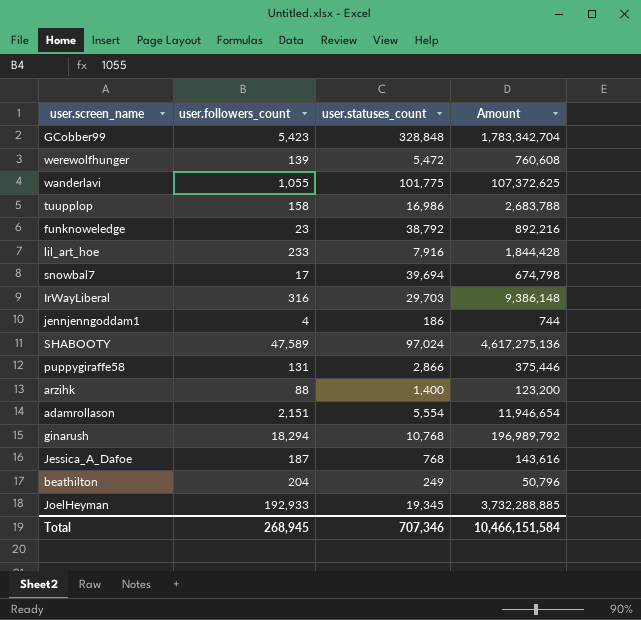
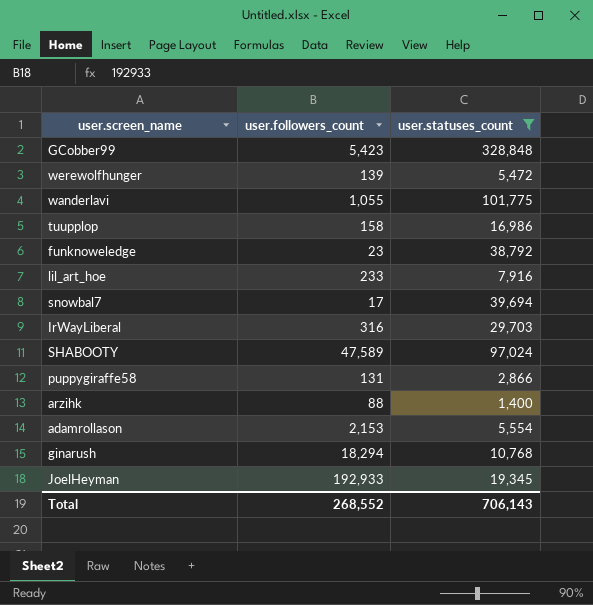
filter: none -> user.statuses_count >= 1,400
column Amount | formula: [user.followers_count] * [user.statuses_count] -> none
adamrollason | user.followers_count: 2,151 -> 2,153
Total | user.followers_count: 268,945 -> 268,552
Total | user.statuses_count: 707,346 -> 706,143

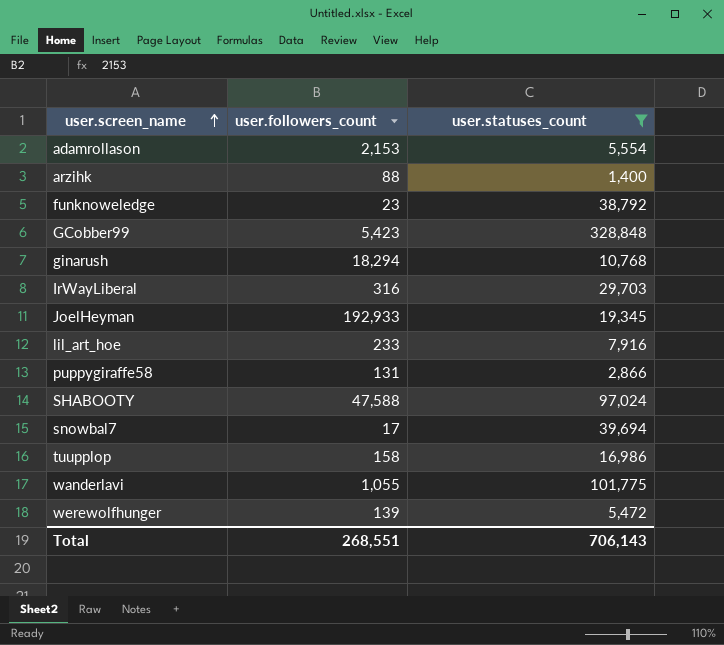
row order: none -> user.screen_name ascending
SHABOOTY | user.followers_count: 47,589 -> 47,588
Total | user.followers_count: 268,552 -> 268,551

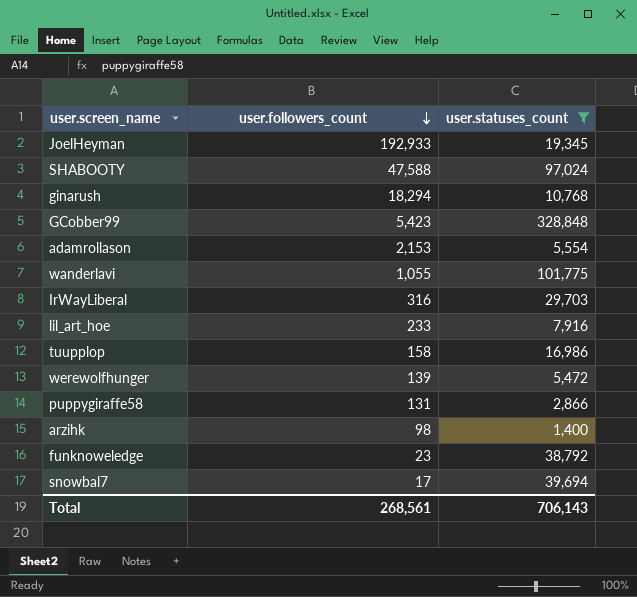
row order: user.screen_name ascending -> user.followers_count descending
arzihk | user.followers_count: 88 -> 98
Total | user.followers_count: 268,551 -> 268,561

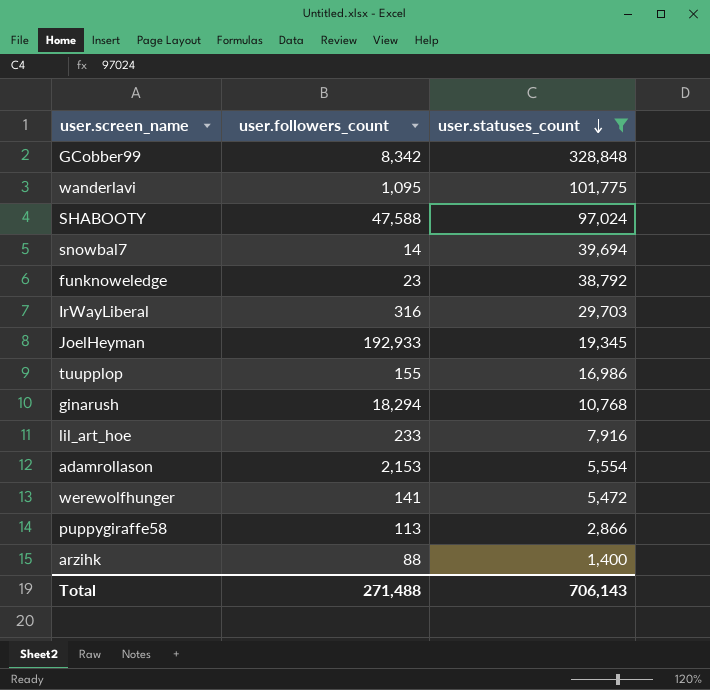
row order: user.followers_count descending -> user.statuses_count descending
GCobber99 | user.followers_count: 5,423 -> 8,342
wanderlavi | user.followers_count: 1,055 -> 1,095
snowbal7 | user.followers_count: 17 -> 14
tuupplop | user.followers_count: 158 -> 155
werewolfhunger | user.followers_count: 139 -> 141
puppygiraffe58 | user.followers_count: 131 -> 113
arzihk | user.followers_count: 98 -> 88
Total | user.followers_count: 268,561 -> 271,488

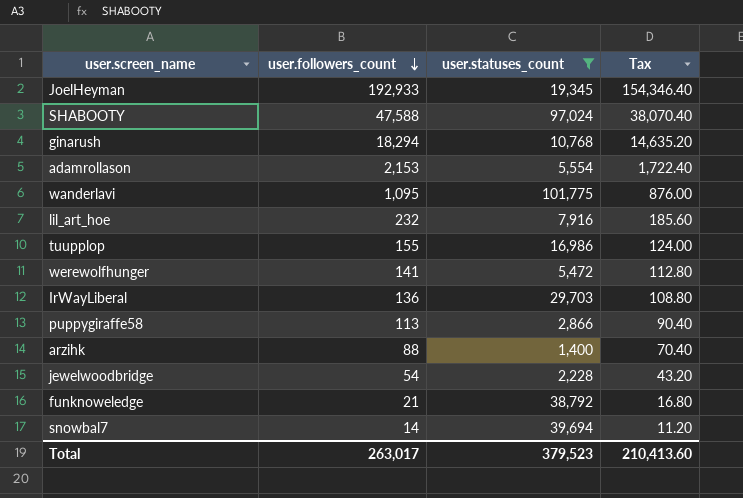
row order: user.statuses_count descending -> user.followers_count descending
column Tax | formula: none -> [user.followers_count] * 0.8
row GCobber99: 8,342 | 328,848 -> none
lil_art_hoe | user.followers_count: 233 -> 232
IrWayLiberal | user.followers_count: 316 -> 136
row jewelwoodbridge: none -> 54 | 2,228 | 43.20
funknoweledge | user.followers_count: 23 -> 21
Total | user.followers_count: 271,488 -> 263,017
Total | user.statuses_count: 706,143 -> 379,523

